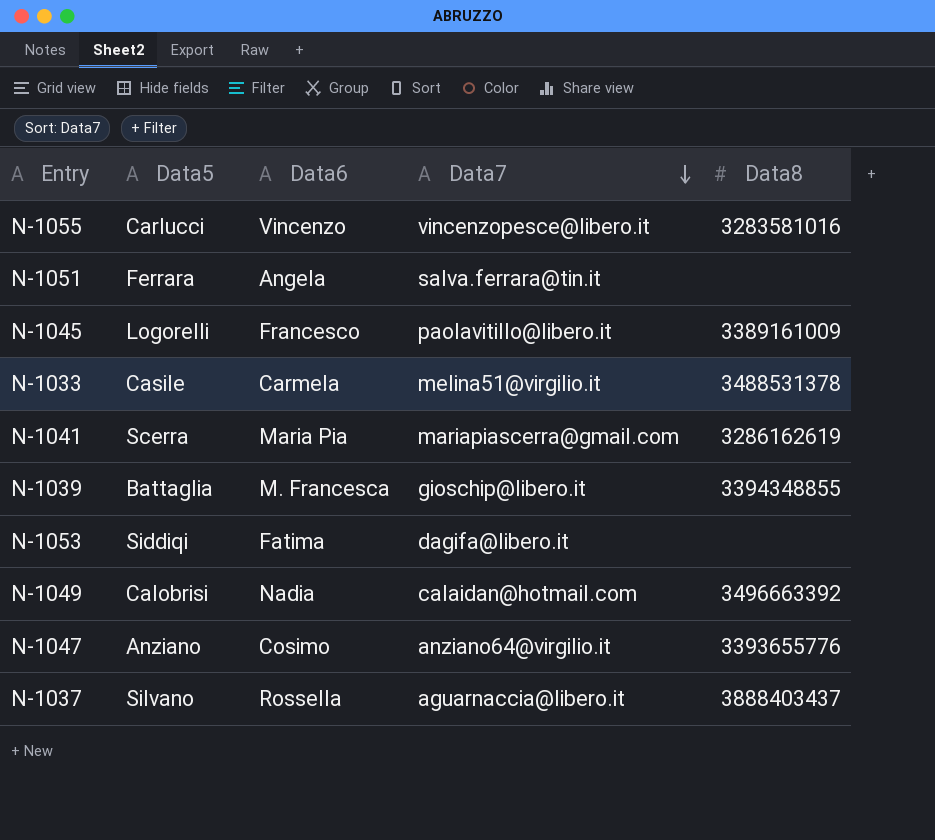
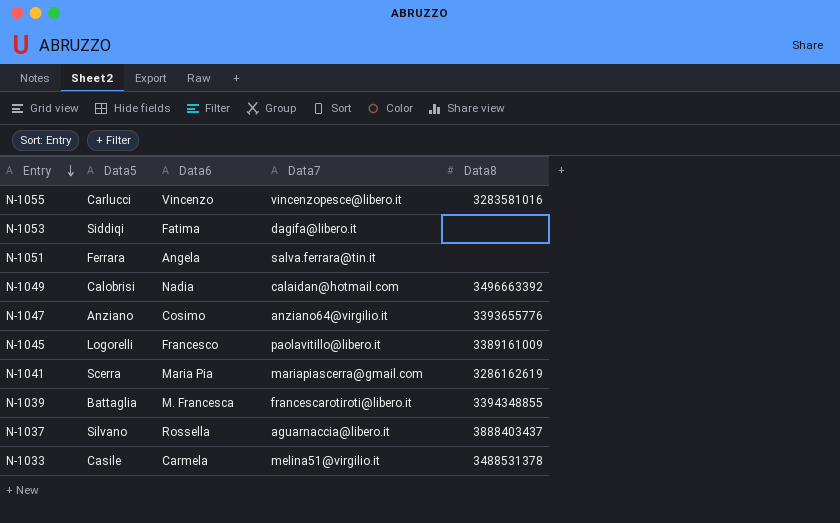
row order: Data7 descending -> Entry descending
N-1039 | Data7: gioschip@libero.it -> francescarotiroti@libero.it

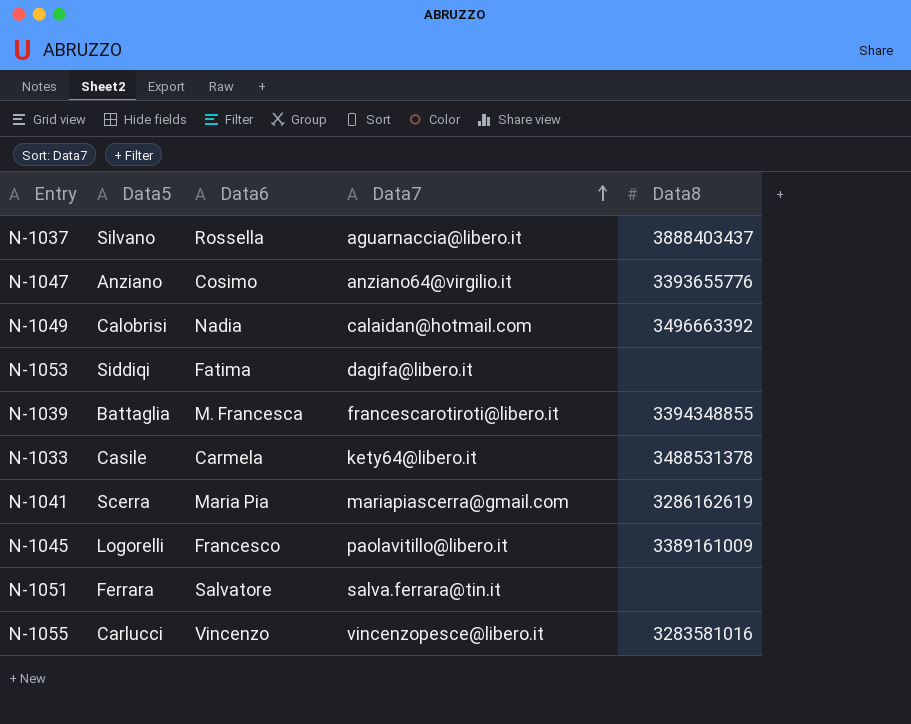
row order: Entry descending -> Data7 ascending
N-1033 | Data7: melina51@virgilio.it -> kety64@libero.it
N-1051 | Data6: Angela -> Salvatore

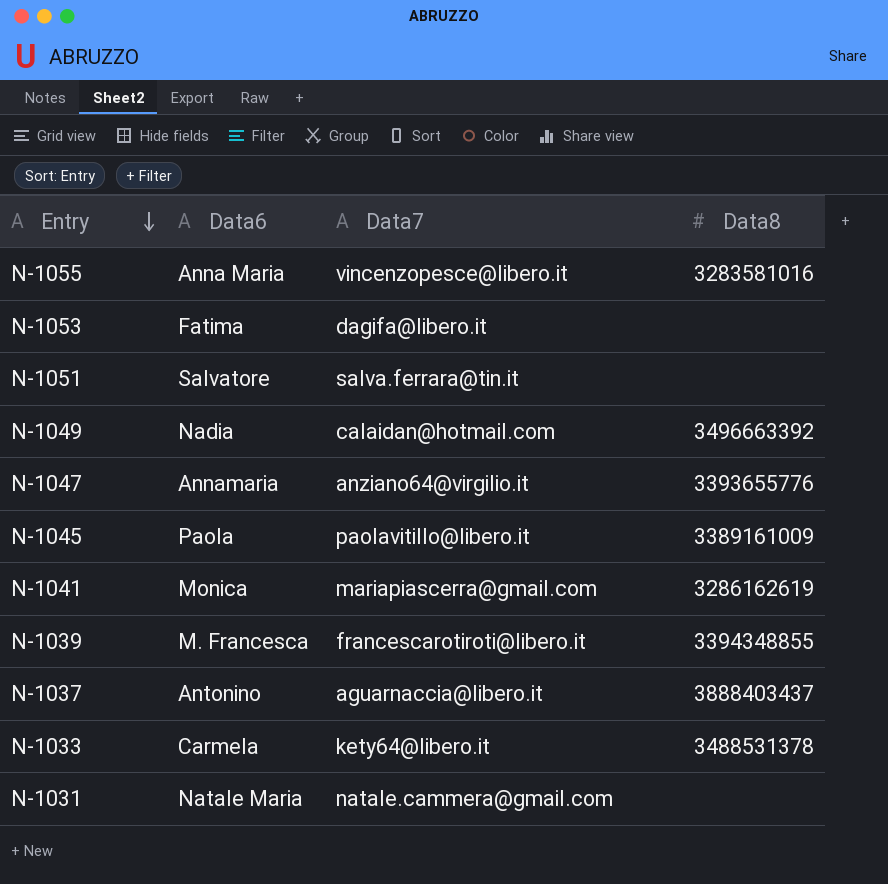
row order: Data7 ascending -> Entry descending
column Data5 | position: 2 -> none
N-1055 | Data6: Vincenzo -> Anna Maria
N-1047 | Data6: Cosimo -> Annamaria
N-1045 | Data6: Francesco -> Paola
N-1041 | Data6: Maria Pia -> Monica
N-1037 | Data6: Rossella -> Antonino
row N-1031: none -> Natale Maria | natale.cammera@gmail.com | none

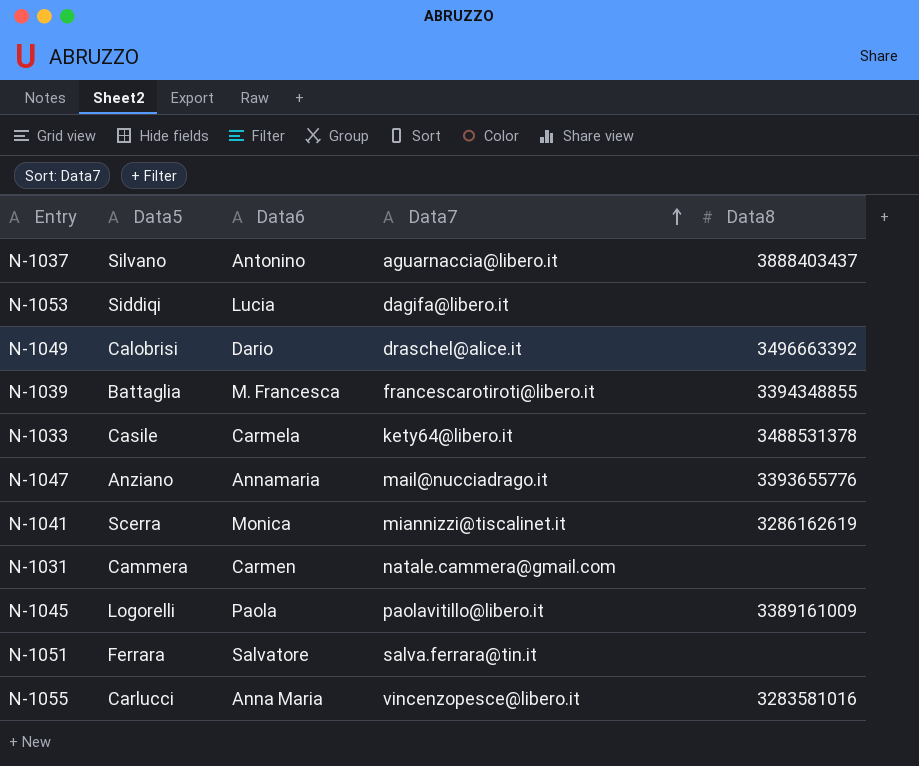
row order: Entry descending -> Data7 ascending
column Data5 | position: none -> 2
N-1053 | Data6: Fatima -> Lucia
N-1049 | Data6: Nadia -> Dario
N-1049 | Data7: calaidan@hotmail.com -> draschel@alice.it
N-1047 | Data7: anziano64@virgilio.it -> mail@nucciadrago.it
N-1041 | Data7: mariapiascerra@gmail.com -> miannizzi@tiscalinet.it
N-1031 | Data6: Natale Maria -> Carmen

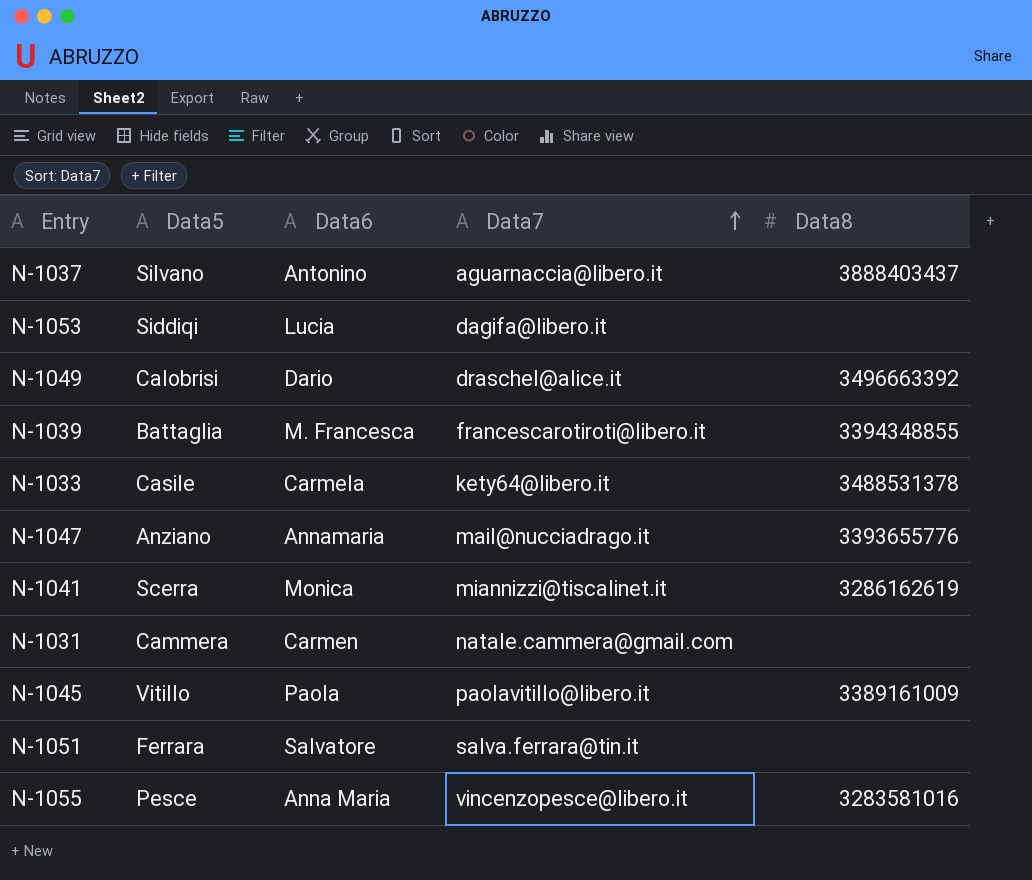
N-1045 | Data5: Logorelli -> Vitillo
N-1055 | Data5: Carlucci -> Pesce

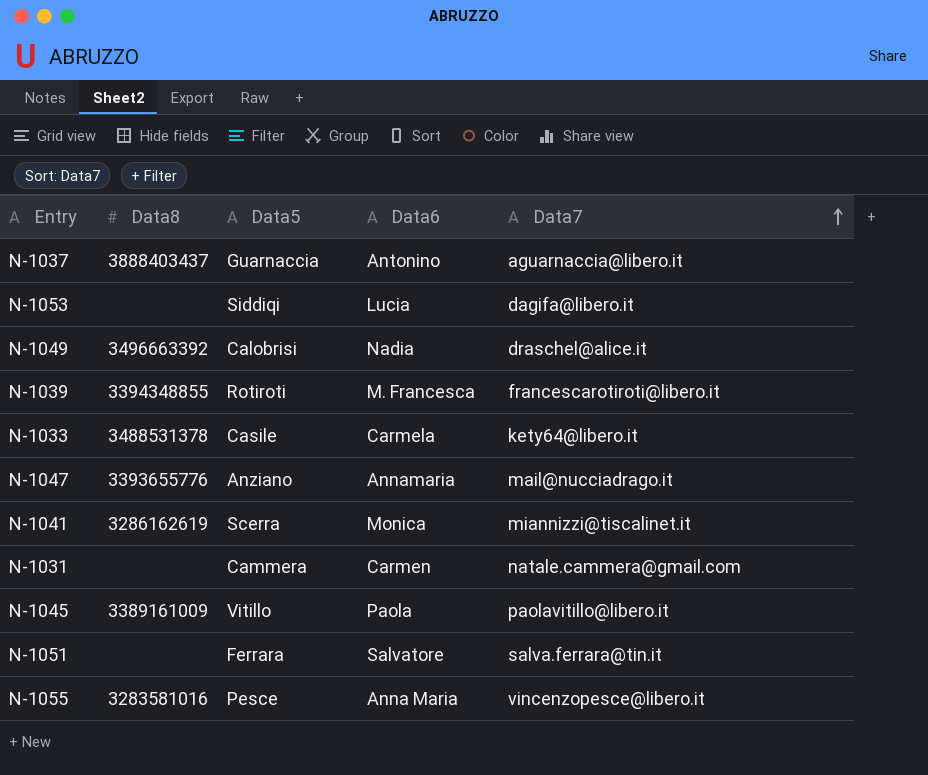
column Data8 | position: 5 -> 2
N-1037 | Data5: Silvano -> Guarnaccia
N-1049 | Data6: Dario -> Nadia
N-1039 | Data5: Battaglia -> Rotiroti

